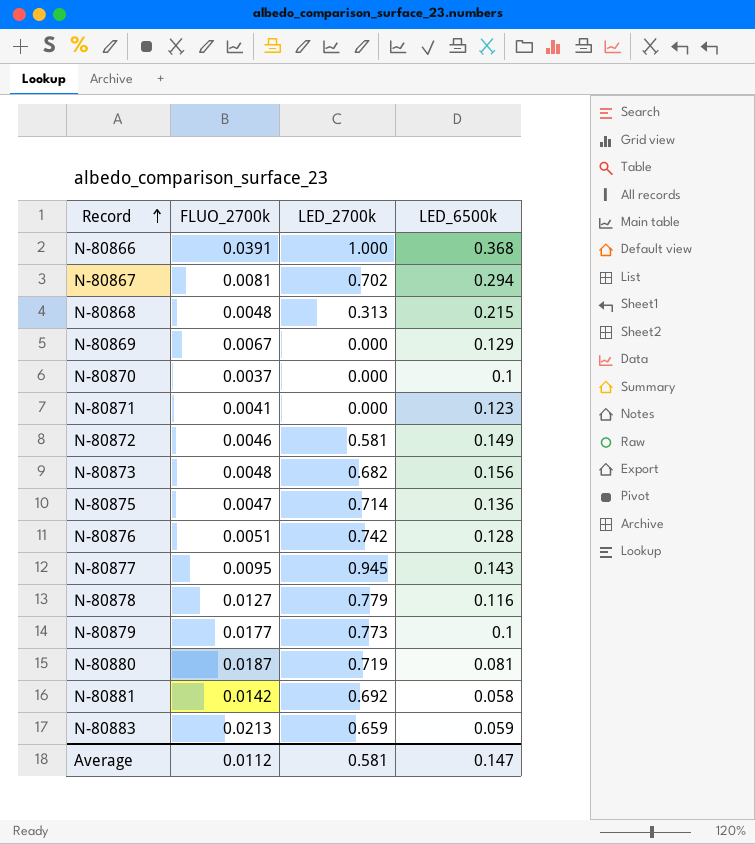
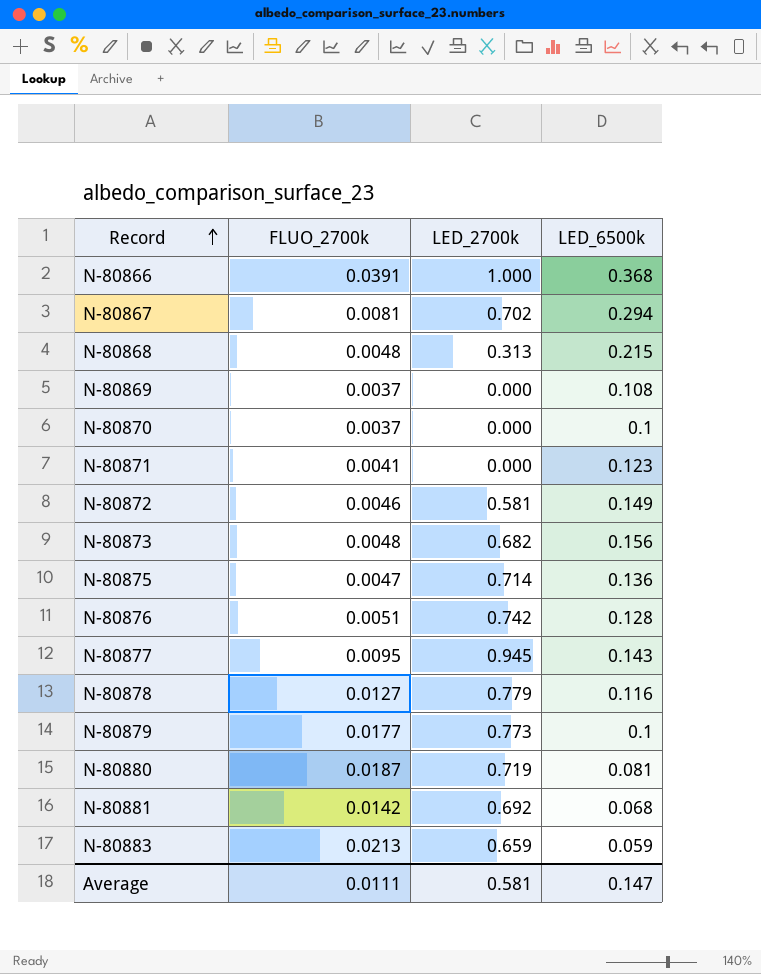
N-80869 | FLUO_2700k: 0.0067 -> 0.0037
N-80869 | LED_6500k: 0.129 -> 0.108
N-80881 | LED_6500k: 0.058 -> 0.068
Average | FLUO_2700k: 0.0112 -> 0.0111

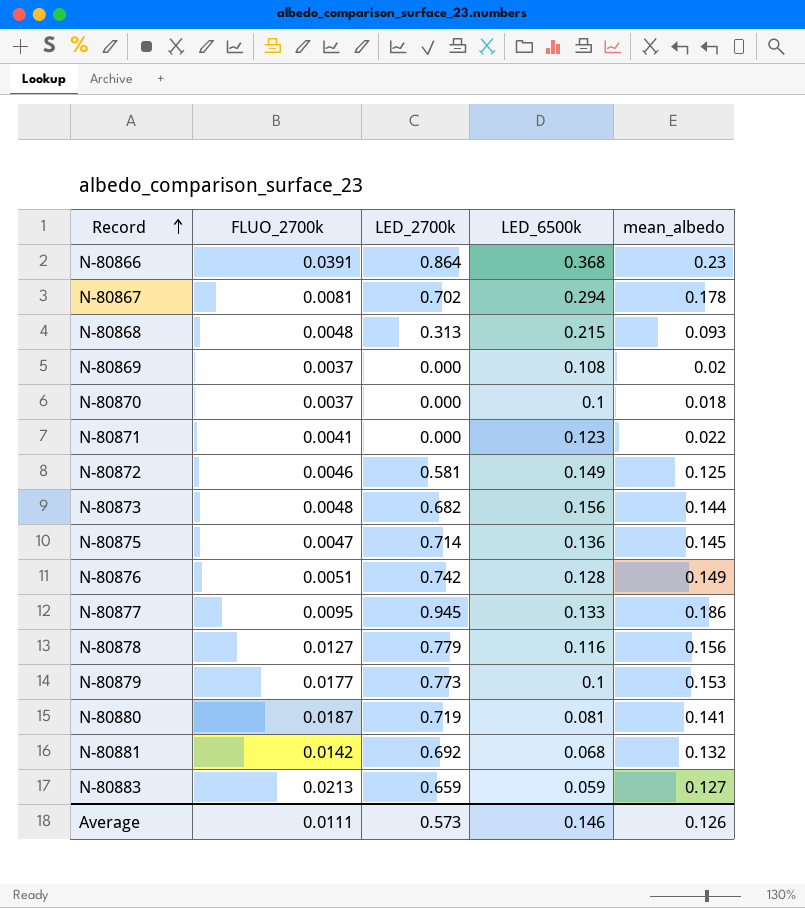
column mean_albedo | position: none -> 5
N-80866 | LED_2700k: 1.000 -> 0.864
N-80877 | LED_6500k: 0.143 -> 0.133
Average | LED_2700k: 0.581 -> 0.573
Average | LED_6500k: 0.147 -> 0.146

